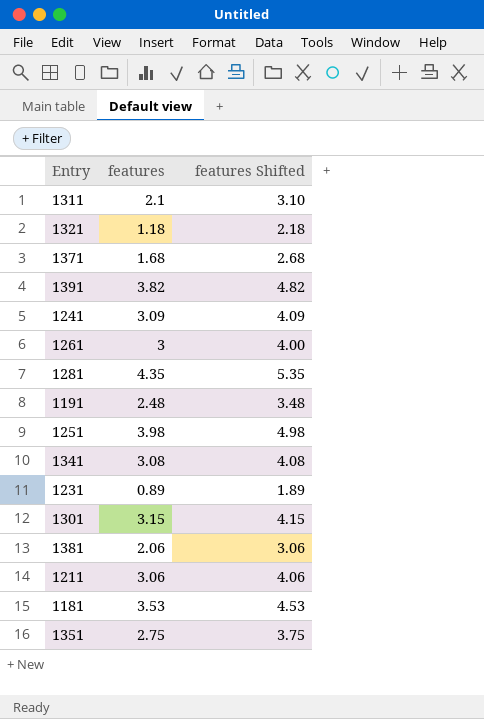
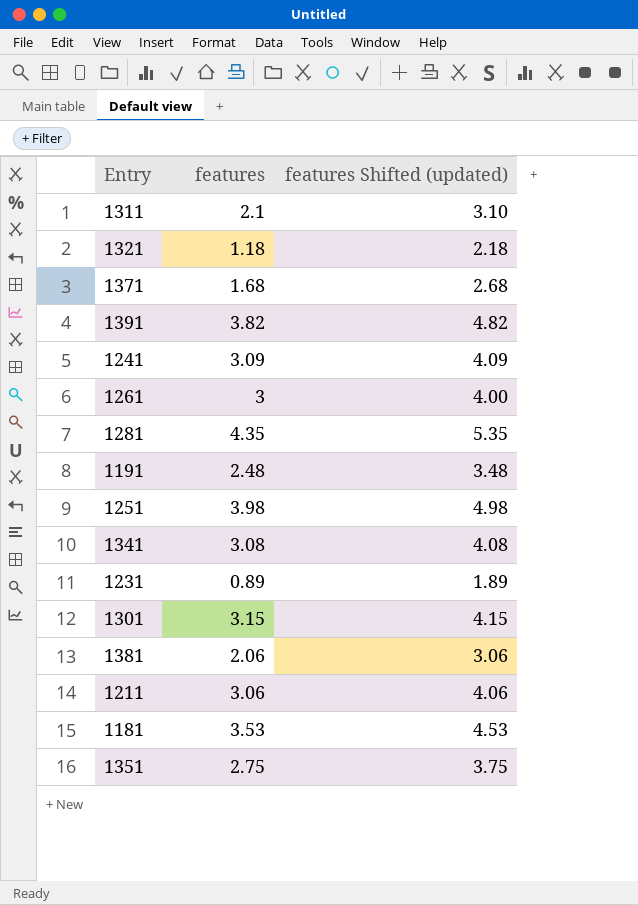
column name: features Shifted -> features Shifted (updated)

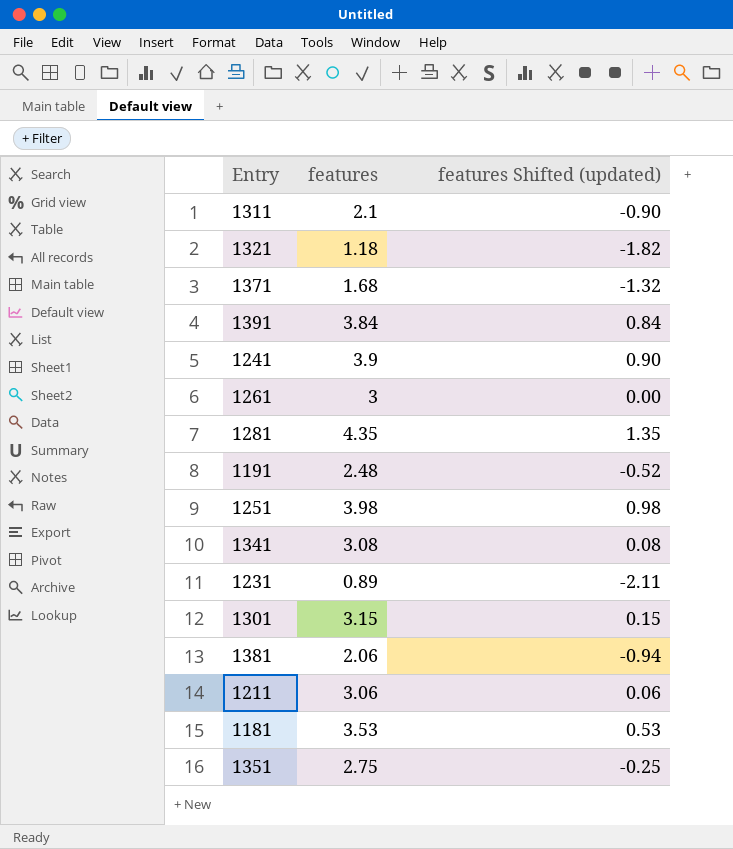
column features Shifted (updated) | formula: [features] + 1 -> [features] - 3
1391 | features: 3.82 -> 3.84
1241 | features: 3.09 -> 3.9

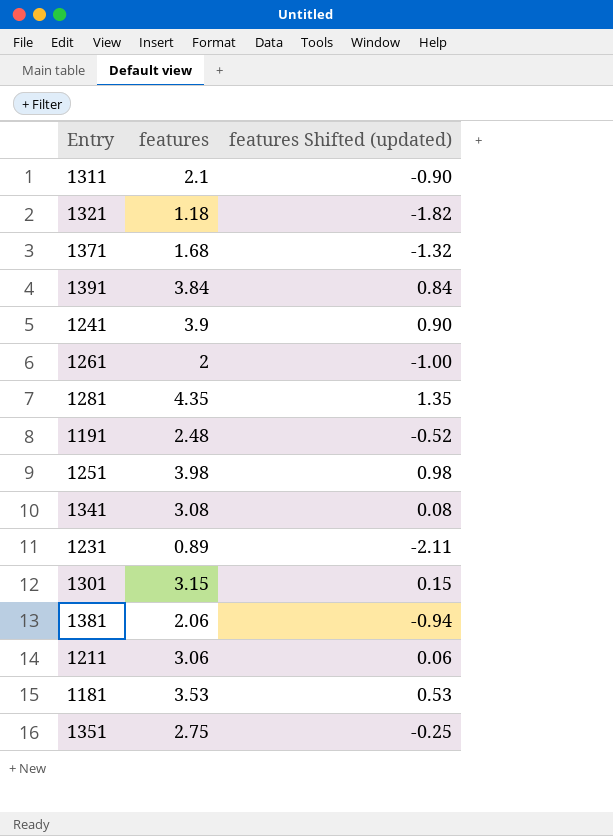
1261 | features: 3 -> 2
1261 | features Shifted (updated): 0.00 -> -1.00

